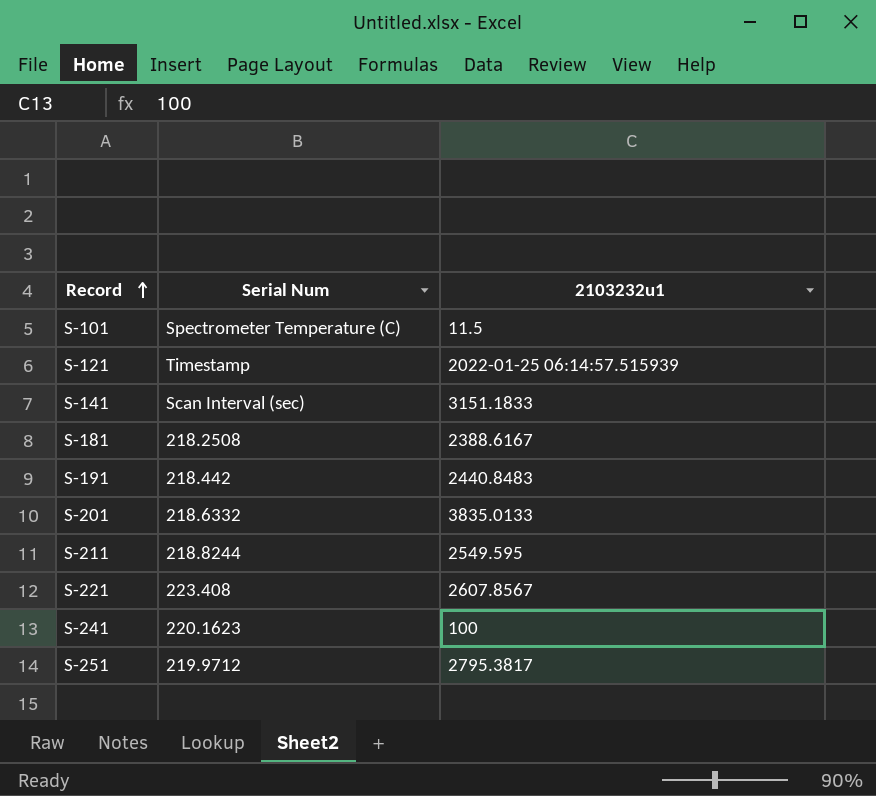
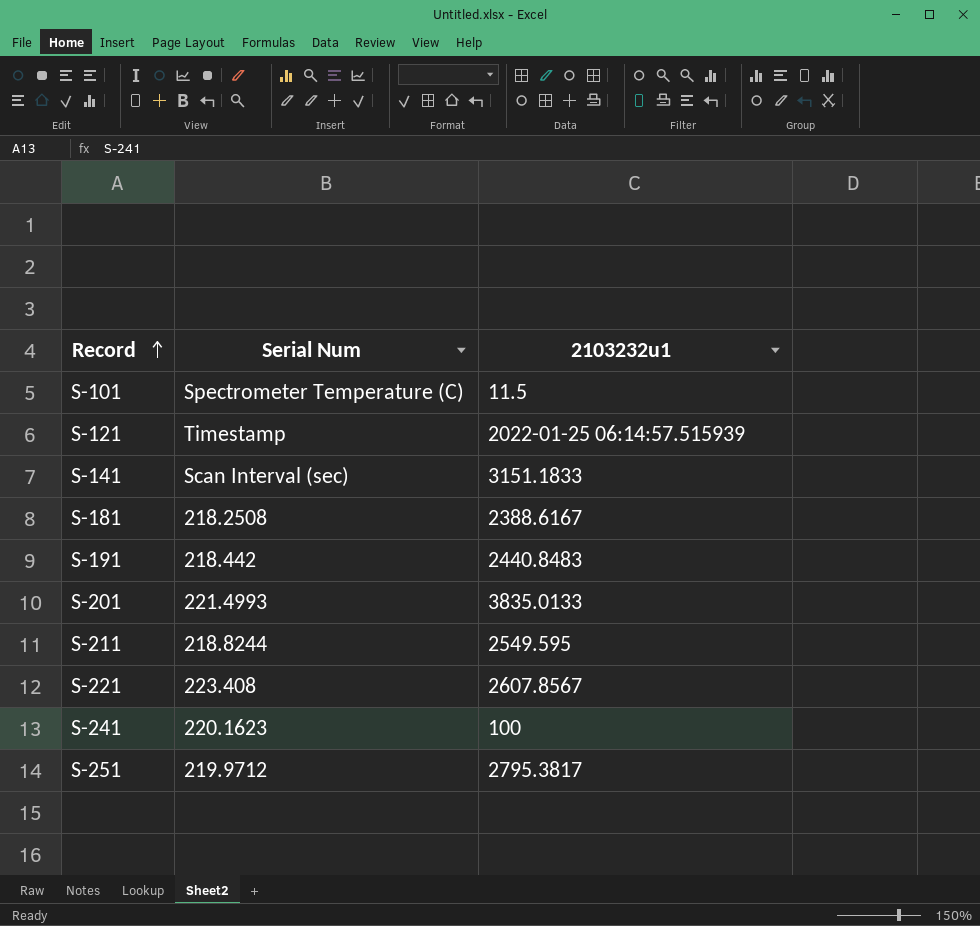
S-201 | Serial Num: 218.6332 -> 221.4993

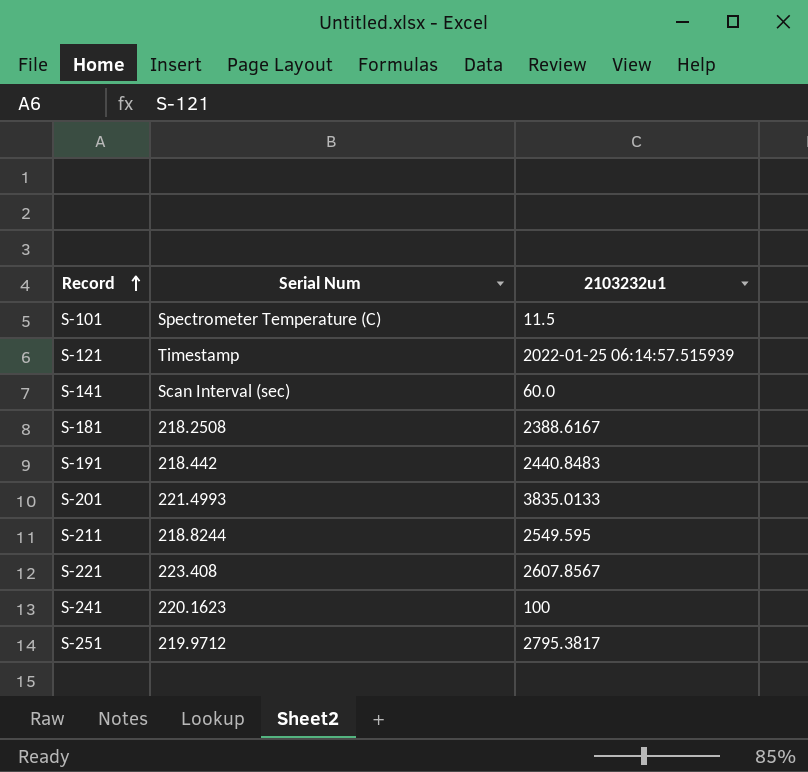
S-141 | 2103232u1: 3151.1833 -> 60.0

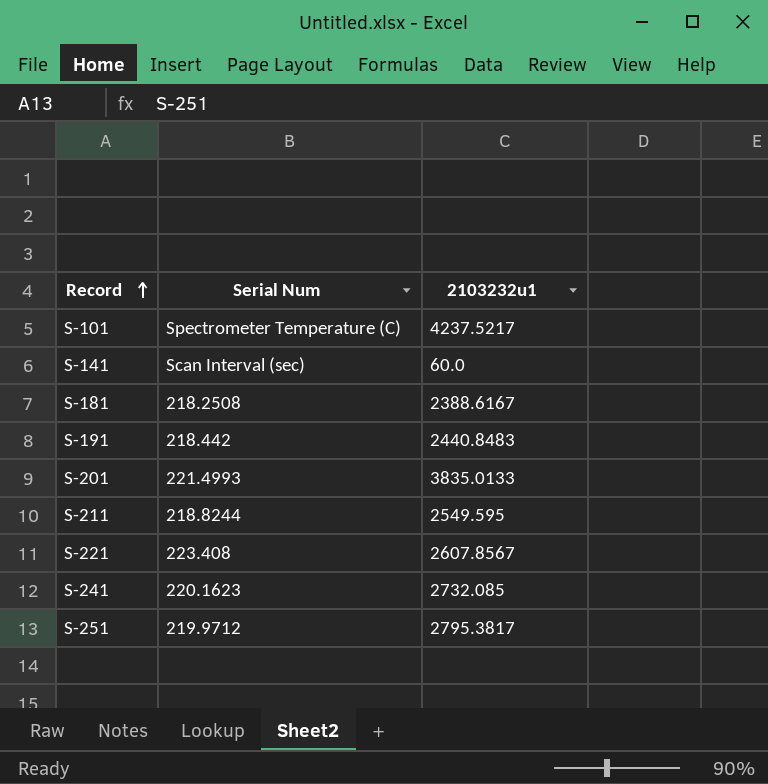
row S-121: Timestamp | 2022-01-25 06:14:57.515939 -> none
S-101 | 2103232u1: 11.5 -> 4237.5217
S-241 | 2103232u1: 100 -> 2732.085

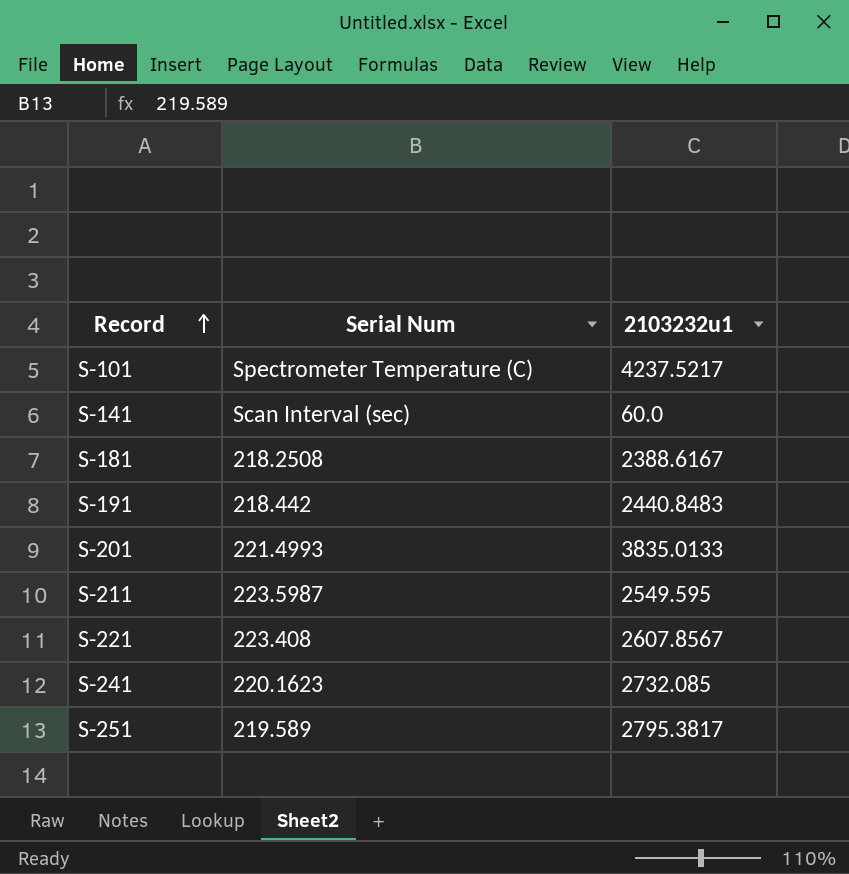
S-211 | Serial Num: 218.8244 -> 223.5987
S-251 | Serial Num: 219.9712 -> 219.589

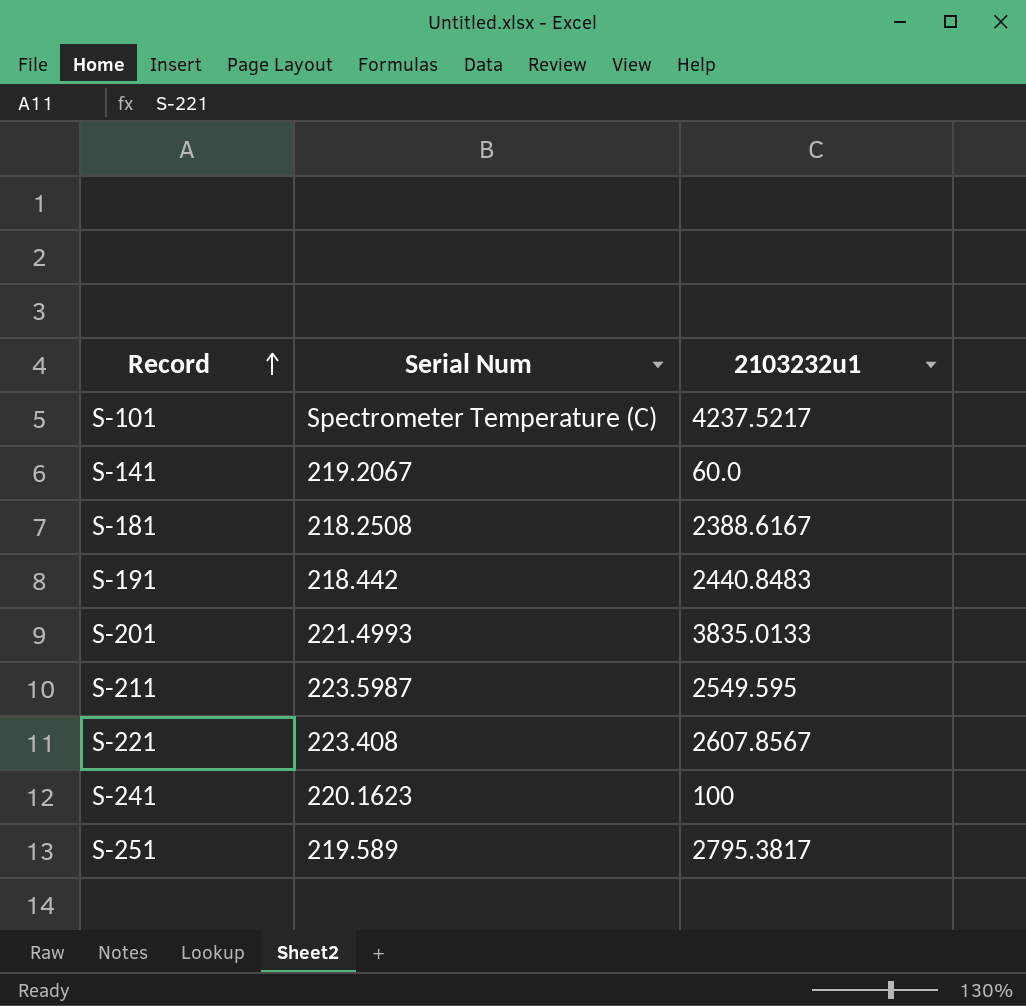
S-141 | Serial Num: Scan Interval (sec) -> 219.2067
S-241 | 2103232u1: 2732.085 -> 100

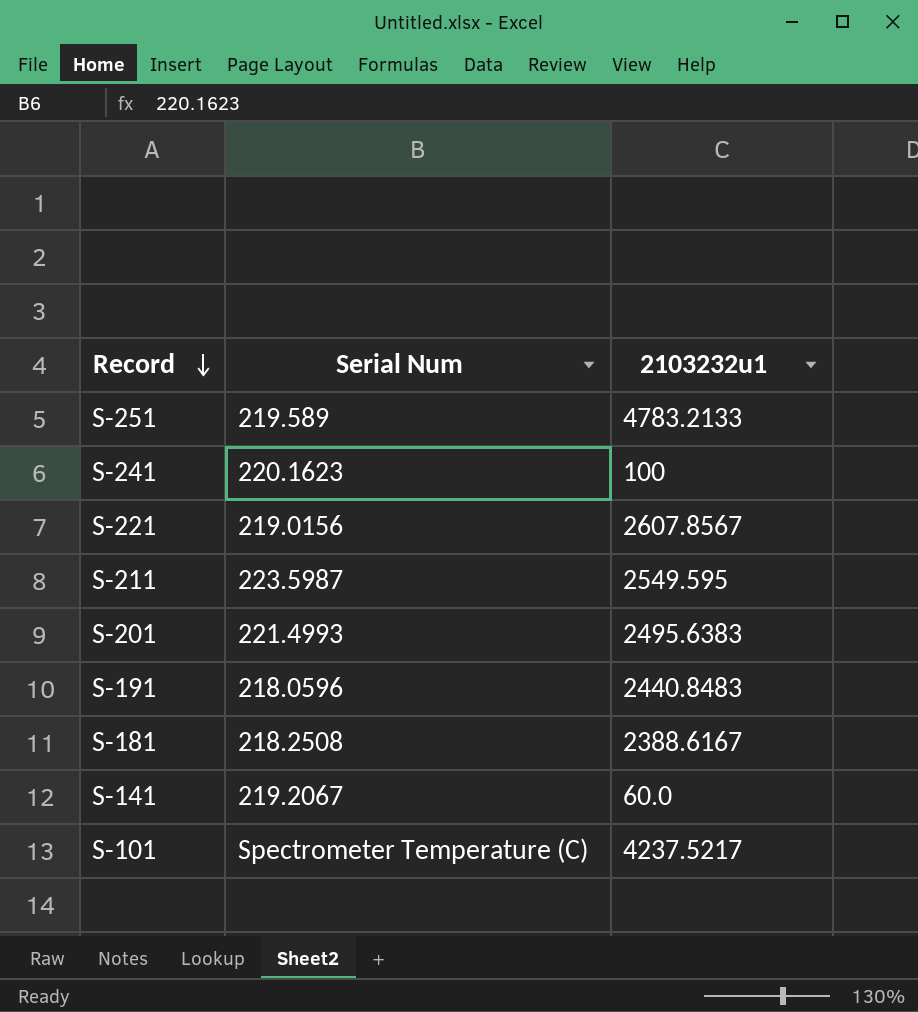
row order: Record ascending -> Record descending
S-251 | 2103232u1: 2795.3817 -> 4783.2133
S-221 | Serial Num: 223.408 -> 219.0156
S-201 | 2103232u1: 3835.0133 -> 2495.6383
S-191 | Serial Num: 218.442 -> 218.0596

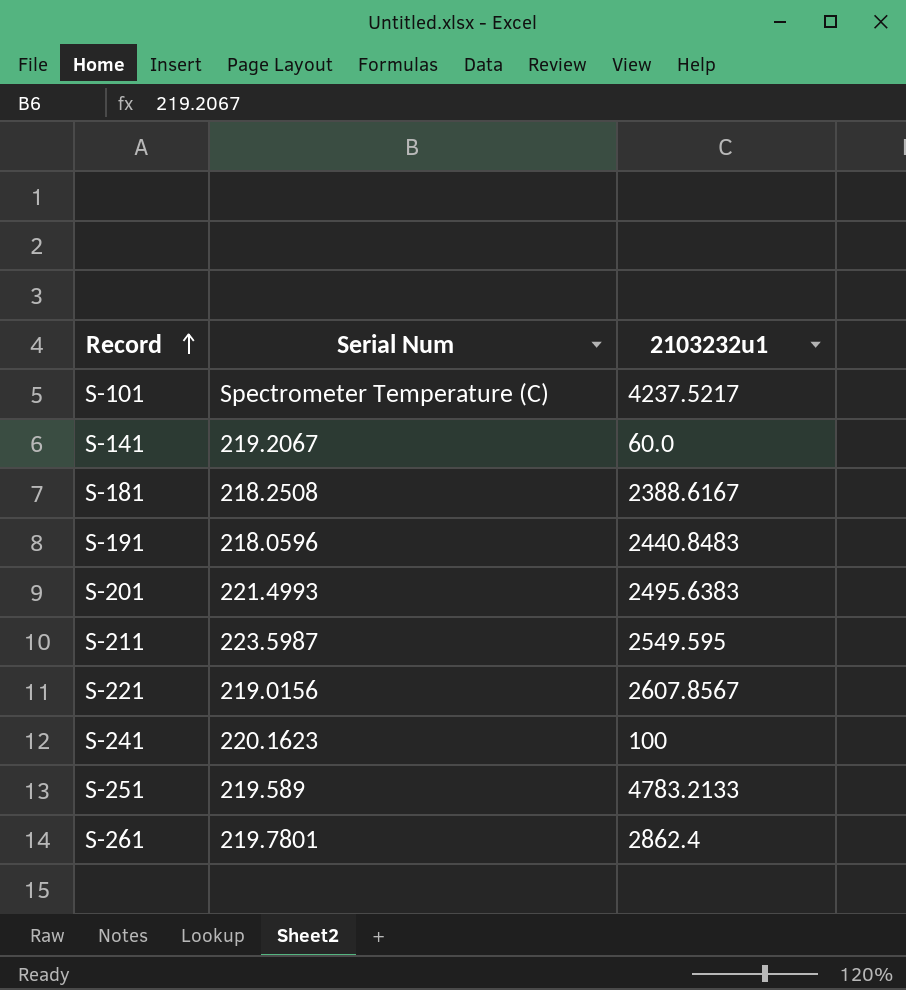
row order: Record descending -> Record ascending
row S-261: none -> 219.7801 | 2862.4

